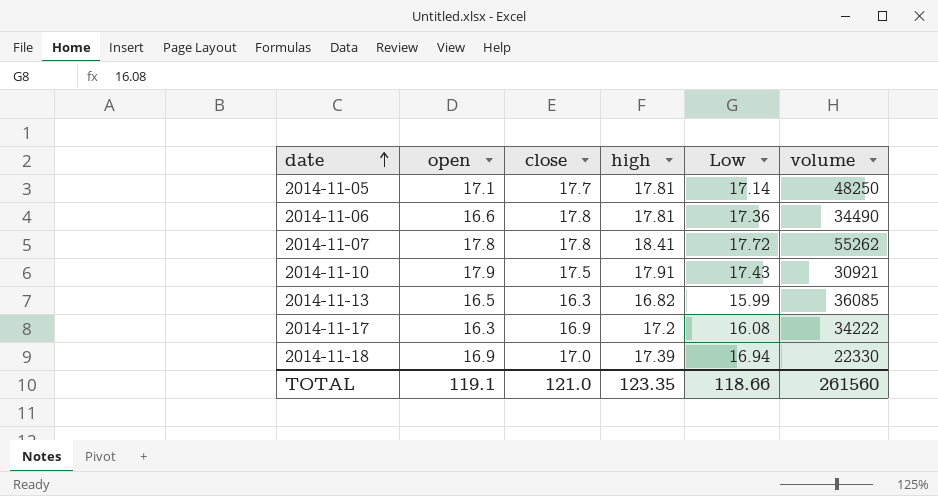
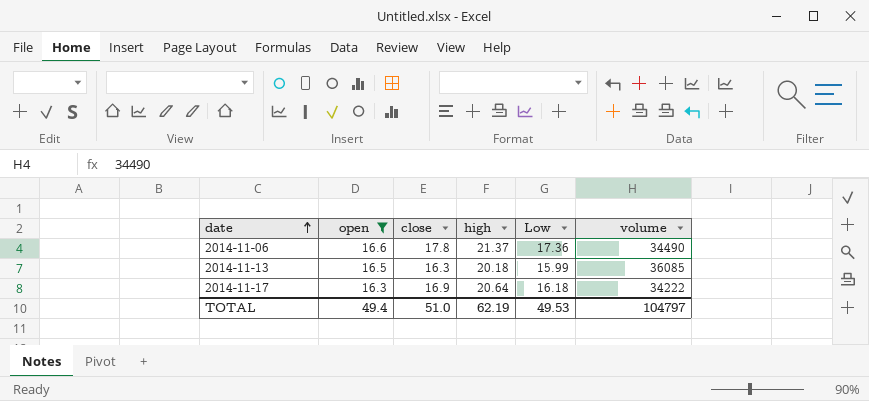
filter: none -> open <= 16.6
2014-11-06 | high: 17.81 -> 21.37
2014-11-13 | high: 16.82 -> 20.18
2014-11-17 | high: 17.2 -> 20.64
2014-11-17 | Low: 16.08 -> 16.18
TOTAL | open: 119.1 -> 49.4
TOTAL | close: 121.0 -> 51.0
TOTAL | high: 123.35 -> 62.19
TOTAL | Low: 118.66 -> 49.53
TOTAL | volume: 261560 -> 104797

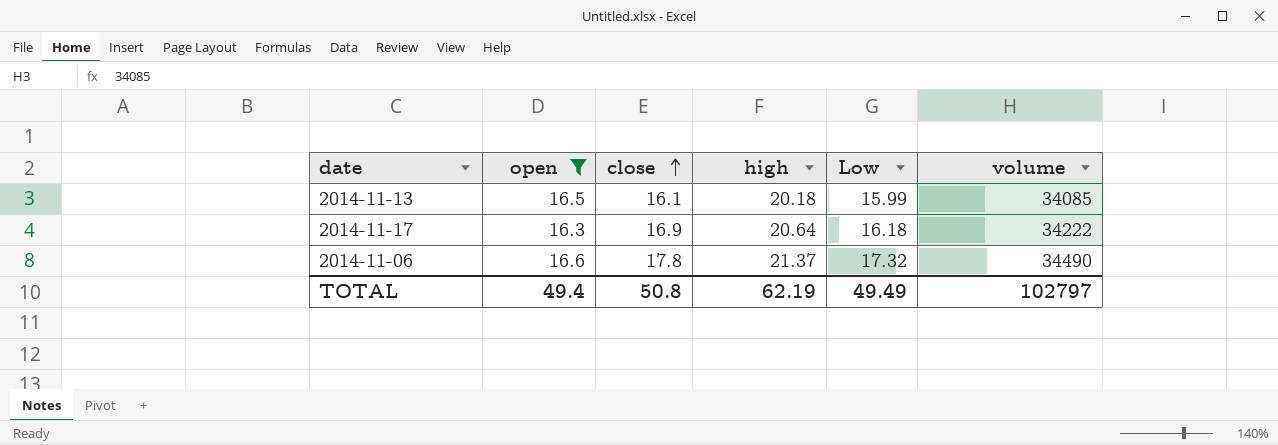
row order: date ascending -> close ascending
2014-11-13 | close: 16.3 -> 16.1
2014-11-13 | volume: 36085 -> 34085
2014-11-06 | Low: 17.36 -> 17.32
TOTAL | close: 51.0 -> 50.8
TOTAL | Low: 49.53 -> 49.49
TOTAL | volume: 104797 -> 102797

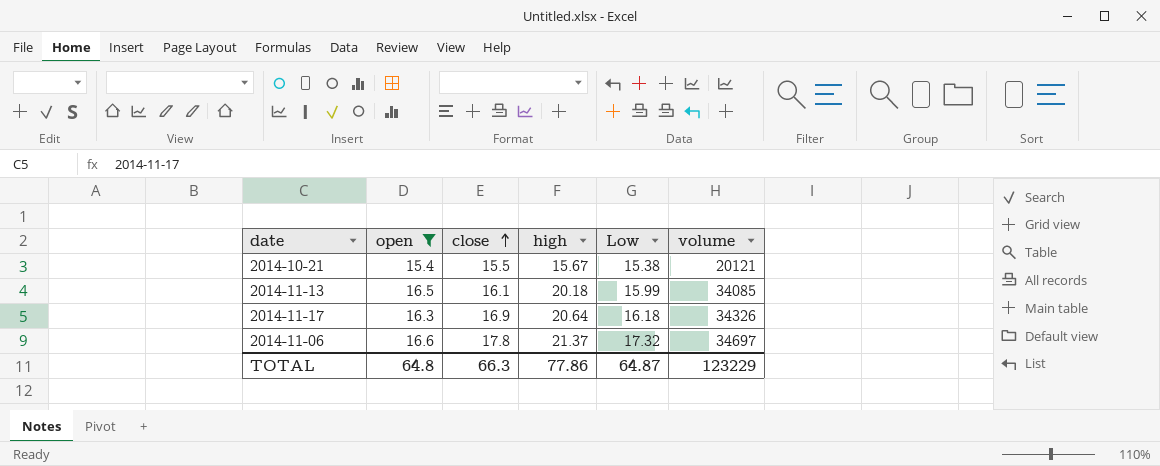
row 2014-10-21: none -> 15.4 | 15.5 | 15.67 | 15.38 | 20121
2014-11-17 | volume: 34222 -> 34326
2014-11-06 | volume: 34490 -> 34697
TOTAL | open: 49.4 -> 64.8
TOTAL | close: 50.8 -> 66.3
TOTAL | high: 62.19 -> 77.86
TOTAL | Low: 49.49 -> 64.87
TOTAL | volume: 102797 -> 123229

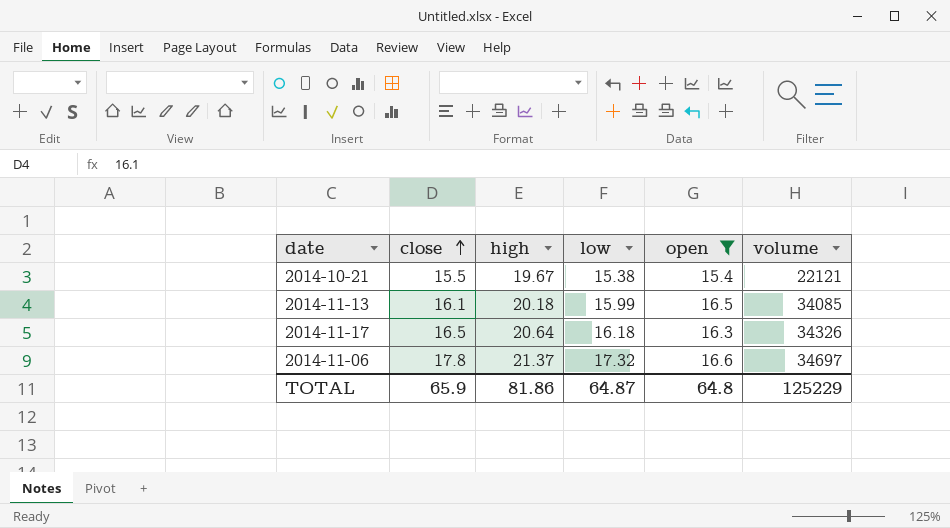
column name: Low -> low
column open | position: 2 -> 5
2014-10-21 | high: 15.67 -> 19.67
2014-10-21 | volume: 20121 -> 22121
2014-11-17 | close: 16.9 -> 16.5
TOTAL | close: 66.3 -> 65.9
TOTAL | high: 77.86 -> 81.86
TOTAL | volume: 123229 -> 125229

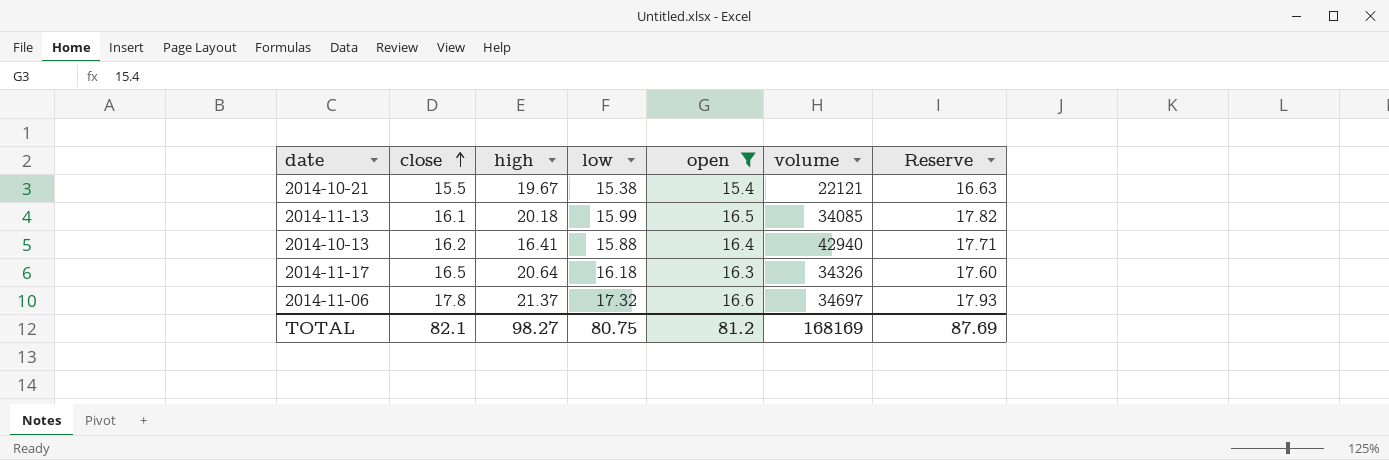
column Reserve | formula: none -> [open] * 1.08
row 2014-10-13: none -> 16.2 | 16.41 | 15.88 | 16.4 | 42940 | 17.71
TOTAL | close: 65.9 -> 82.1
TOTAL | high: 81.86 -> 98.27
TOTAL | low: 64.87 -> 80.75
TOTAL | open: 64.8 -> 81.2
TOTAL | volume: 125229 -> 168169

